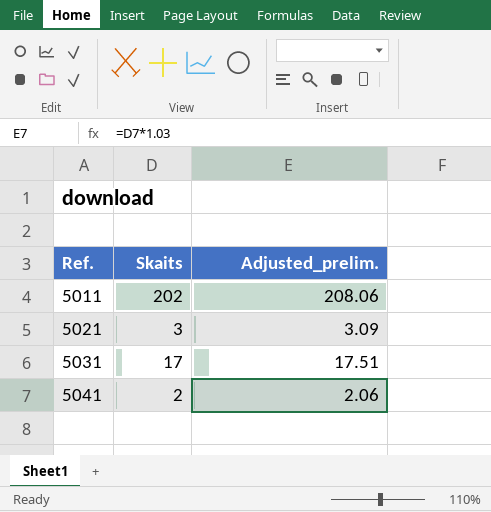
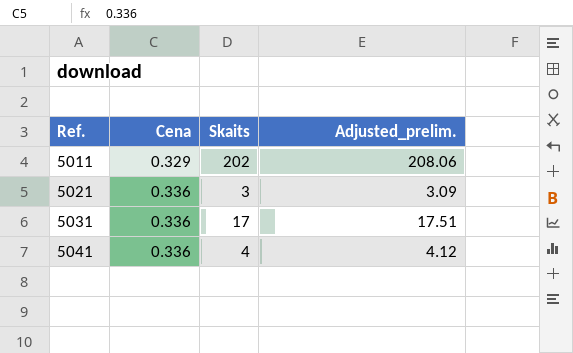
column Cena | position: none -> 2
5041 | Skaits: 2 -> 4
5041 | Adjusted_prelim.: 2.06 -> 4.12

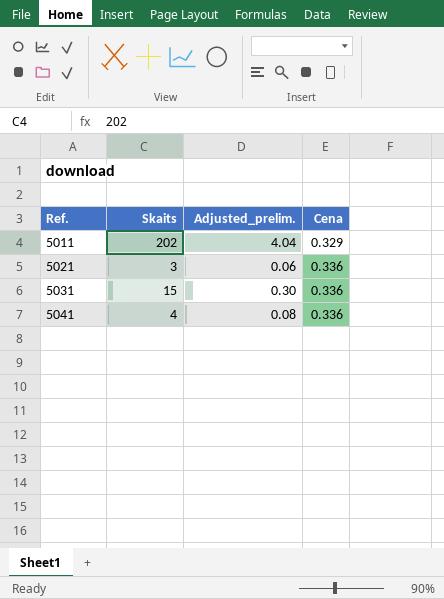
column Adjusted_prelim. | formula: [Skaits] * 1.03 -> [Skaits] * 0.02
column Cena | position: 2 -> 4
5031 | Skaits: 17 -> 15

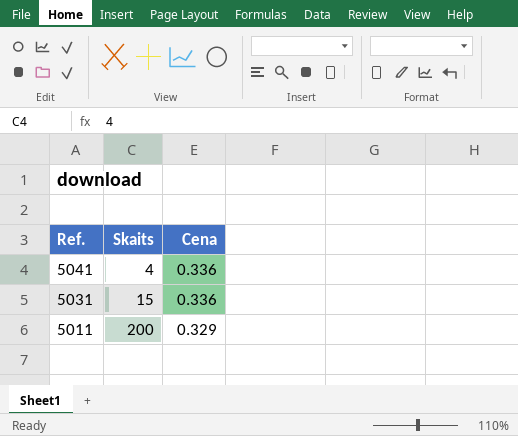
row order: Ref. ascending -> Ref. descending
column Adjusted_prelim. | formula: [Skaits] * 0.02 -> none
row 5021: 3 | 0.06 | 0.336 -> none
5011 | Skaits: 202 -> 200

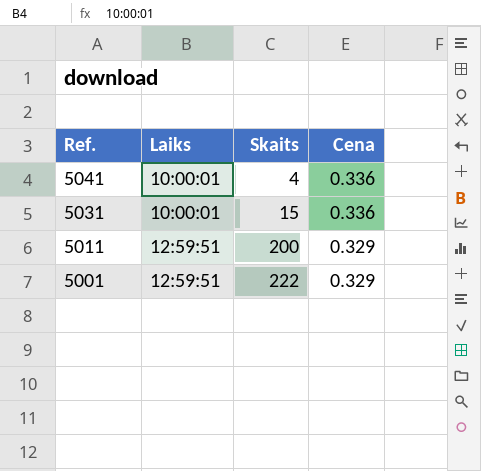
column Laiks | position: none -> 2
row 5001: none -> 12:59:51 | 222 | 0.329

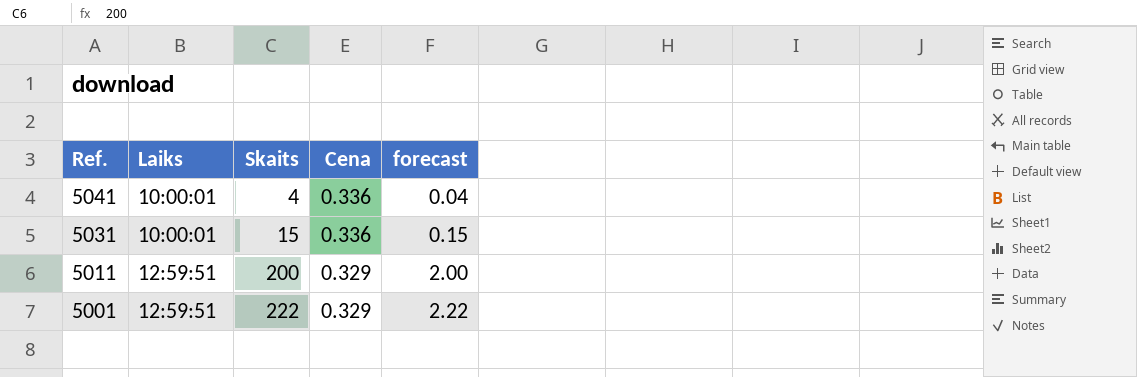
column forecast | formula: none -> [Skaits] * 0.01

